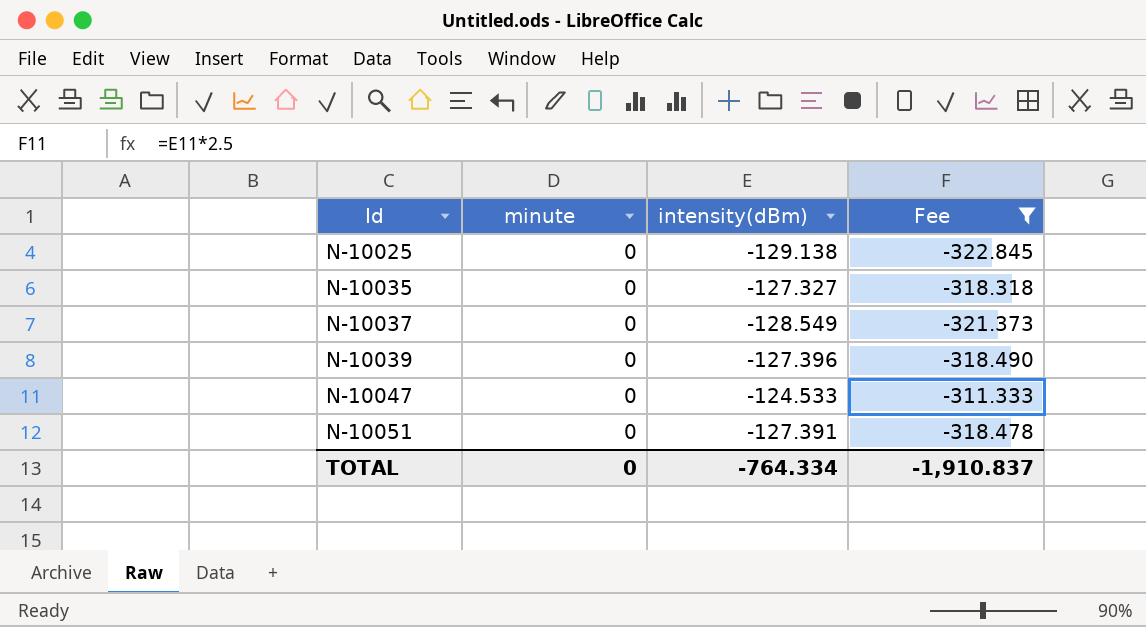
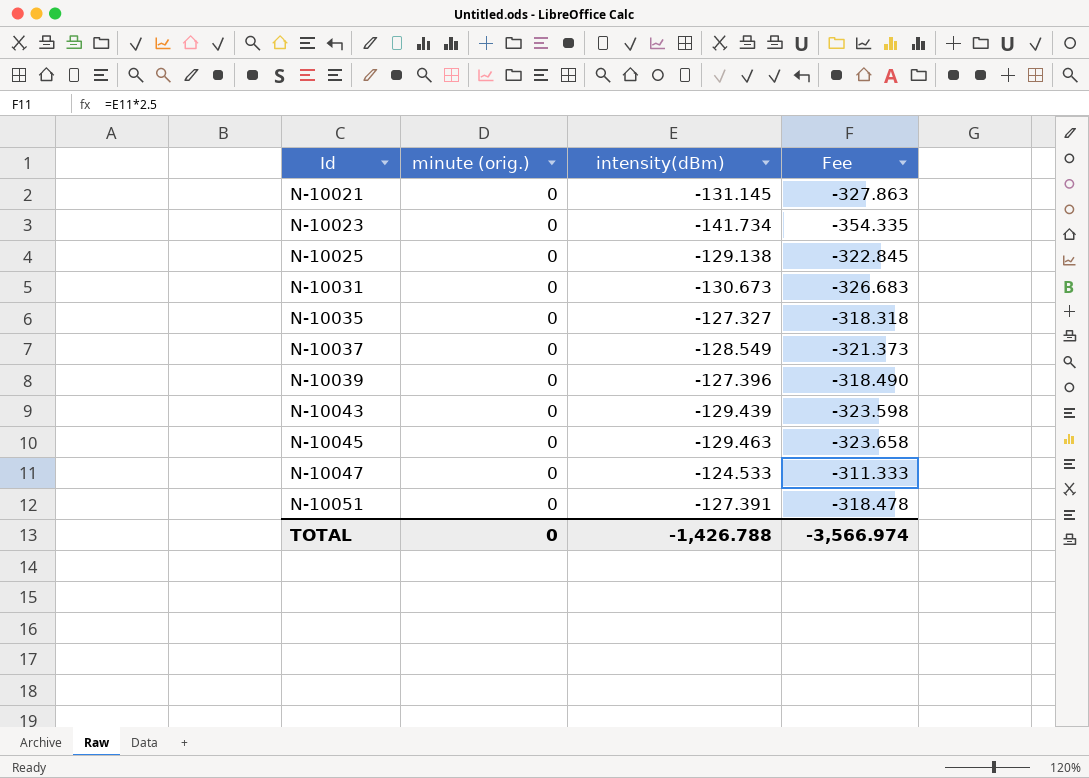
filter: Fee >= -322.845 -> none
column name: minute -> minute (orig.)
TOTAL | intensity(dBm): -764.334 -> -1,426.788
TOTAL | Fee: -1,910.837 -> -3,566.974

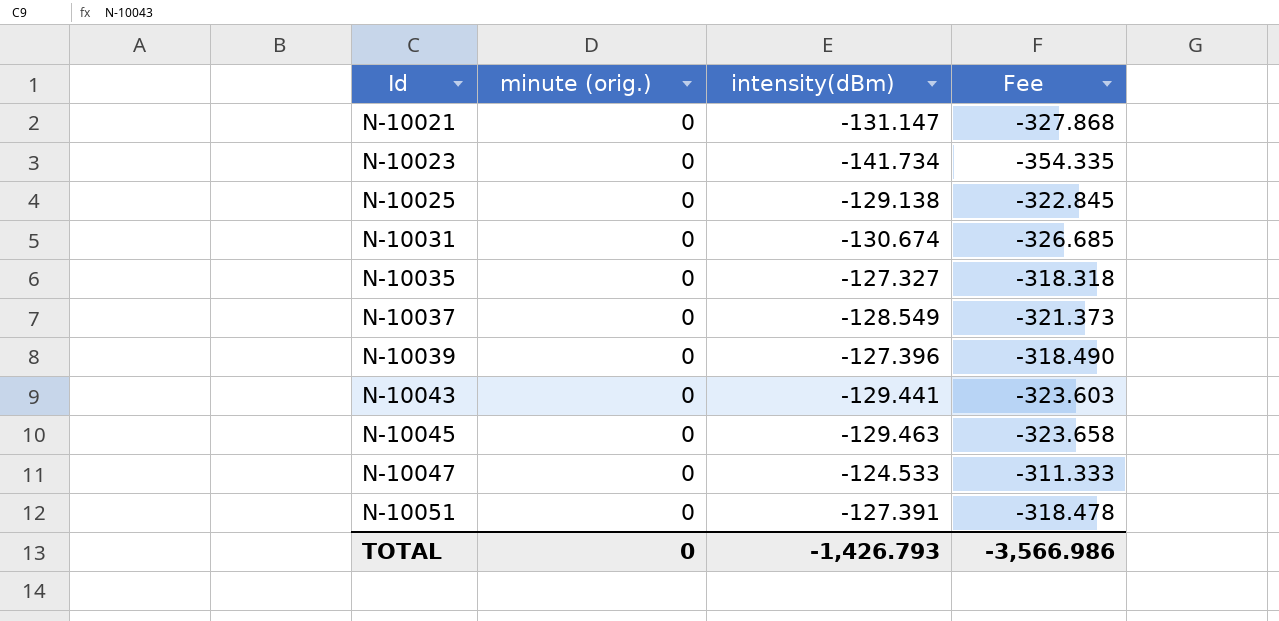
N-10021 | intensity(dBm): -131.145 -> -131.147
N-10021 | Fee: -327.863 -> -327.868
N-10031 | intensity(dBm): -130.673 -> -130.674
N-10031 | Fee: -326.683 -> -326.685
N-10043 | intensity(dBm): -129.439 -> -129.441
N-10043 | Fee: -323.598 -> -323.603
TOTAL | intensity(dBm): -1,426.788 -> -1,426.793
TOTAL | Fee: -3,566.974 -> -3,566.986

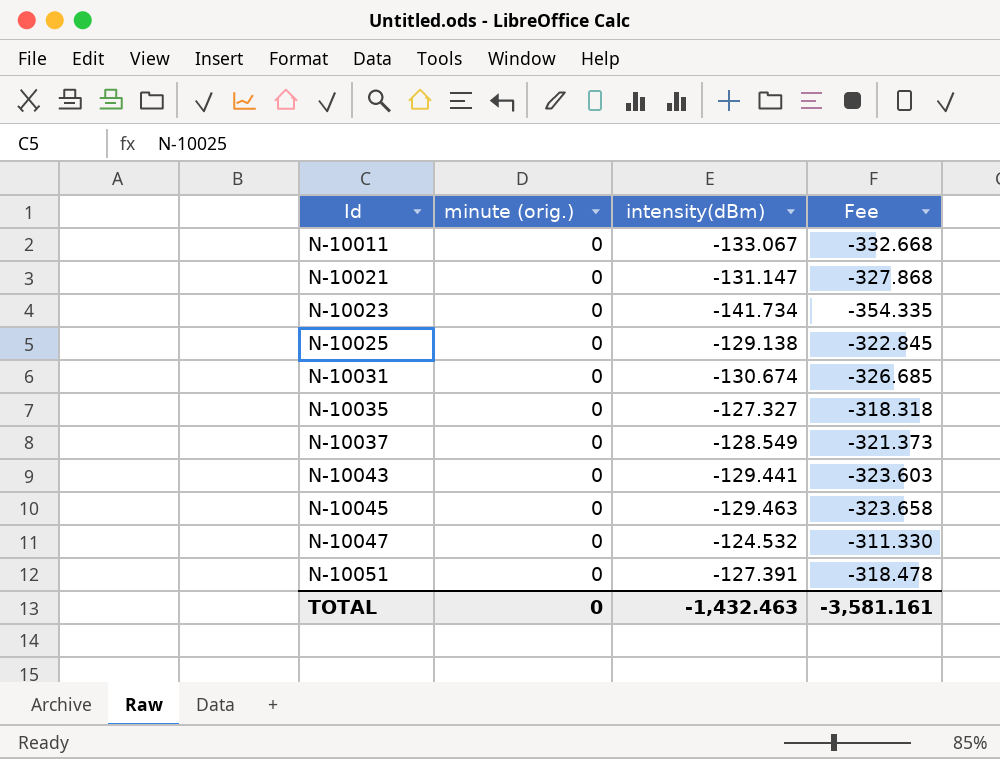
row N-10039: 0 | -127.396 | -318.490 -> none
row N-10011: none -> 0 | -133.067 | -332.668
N-10047 | intensity(dBm): -124.533 -> -124.532
N-10047 | Fee: -311.333 -> -311.330
TOTAL | intensity(dBm): -1,426.793 -> -1,432.463
TOTAL | Fee: -3,566.986 -> -3,581.161

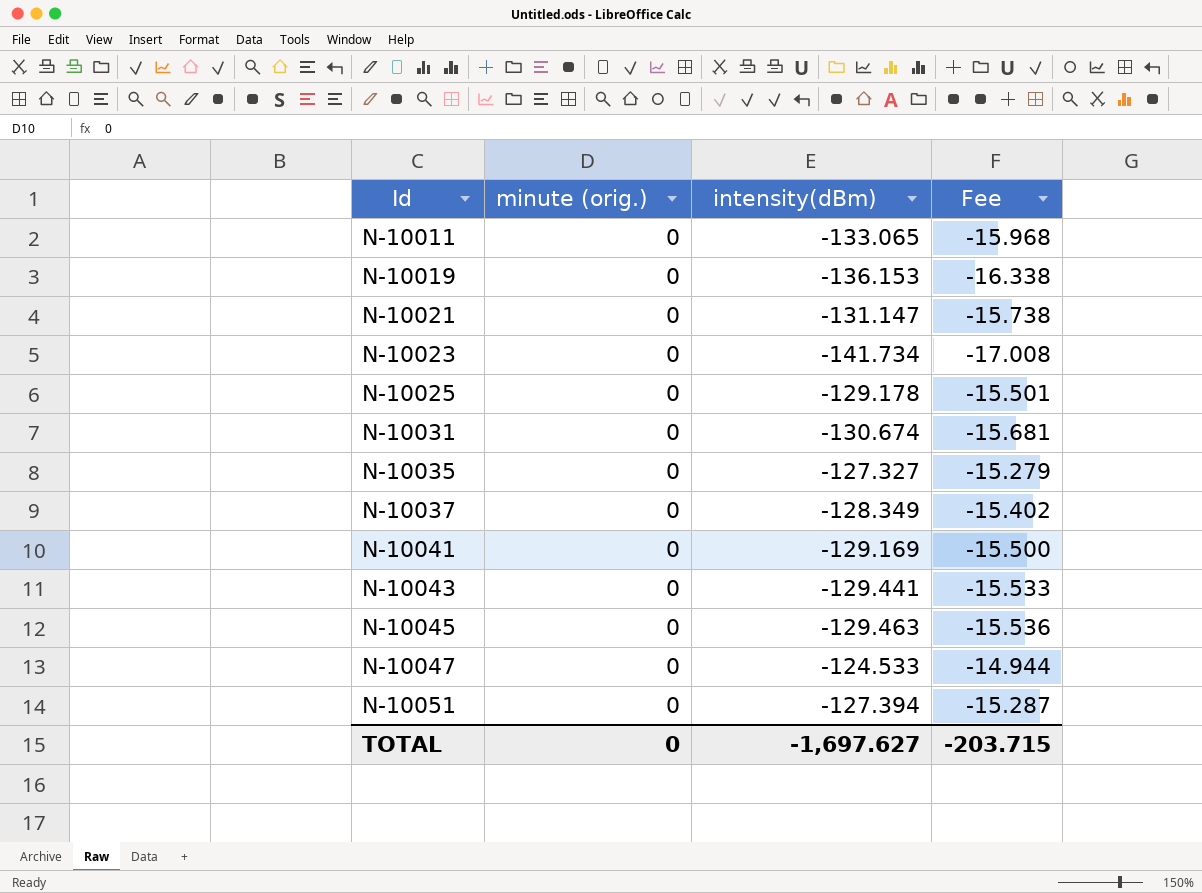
column Fee | formula: [intensity(dBm)] * 2.5 -> [intensity(dBm)] * 0.12
N-10011 | intensity(dBm): -133.067 -> -133.065
row N-10019: none -> 0 | -136.153 | -16.338
N-10025 | intensity(dBm): -129.138 -> -129.178
N-10037 | intensity(dBm): -128.549 -> -128.349
row N-10041: none -> 0 | -129.169 | -15.500
N-10047 | intensity(dBm): -124.532 -> -124.533
N-10051 | intensity(dBm): -127.391 -> -127.394
TOTAL | intensity(dBm): -1,432.463 -> -1,697.627
TOTAL | Fee: -3,581.161 -> -203.715

